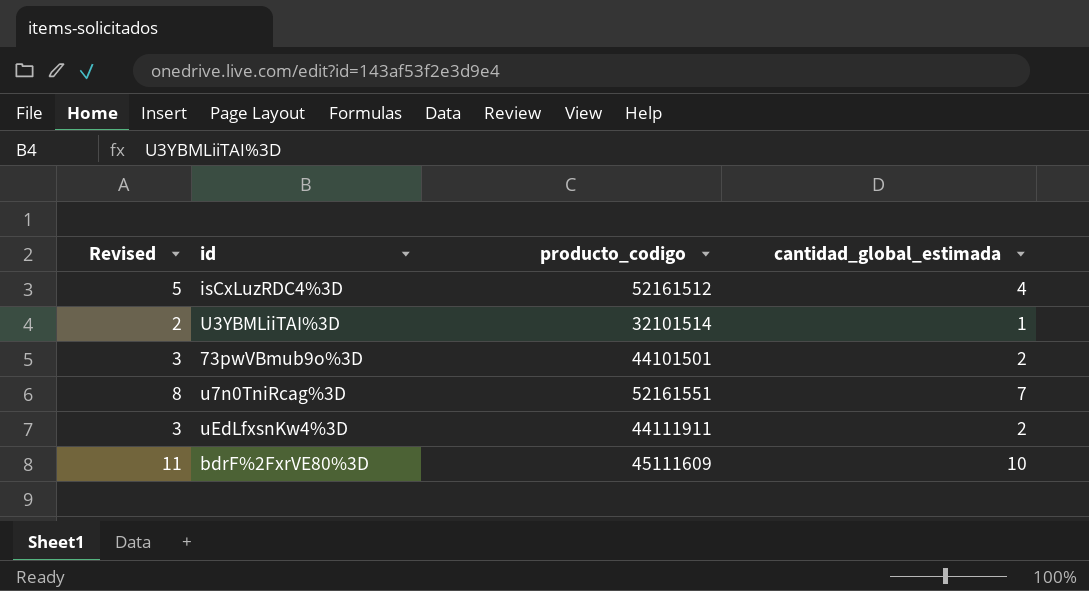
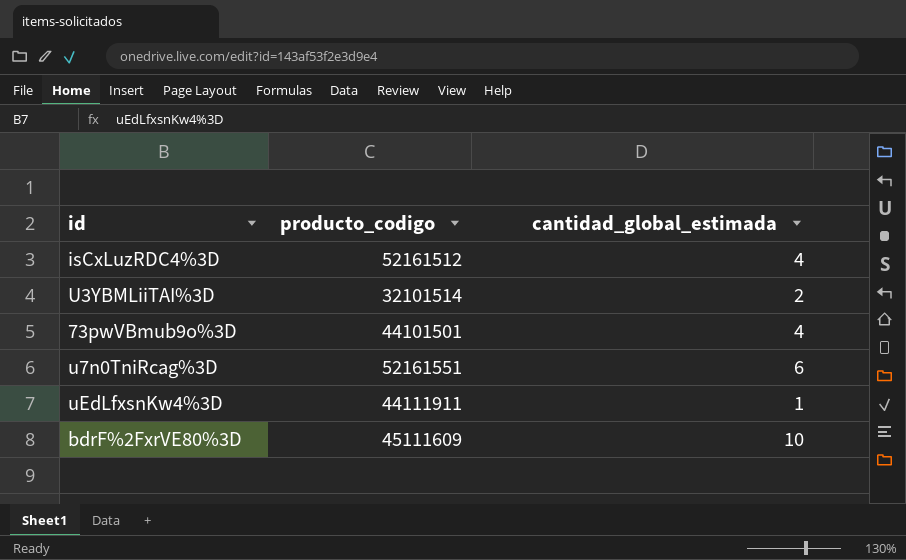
column Revised | formula: [cantidad_global_estimada] + 1 -> none
U3YBMLiiTAI%3D | cantidad_global_estimada: 1 -> 2
73pwVBmub9o%3D | cantidad_global_estimada: 2 -> 4
u7n0TniRcag%3D | cantidad_global_estimada: 7 -> 6
uEdLfxsnKw4%3D | cantidad_global_estimada: 2 -> 1

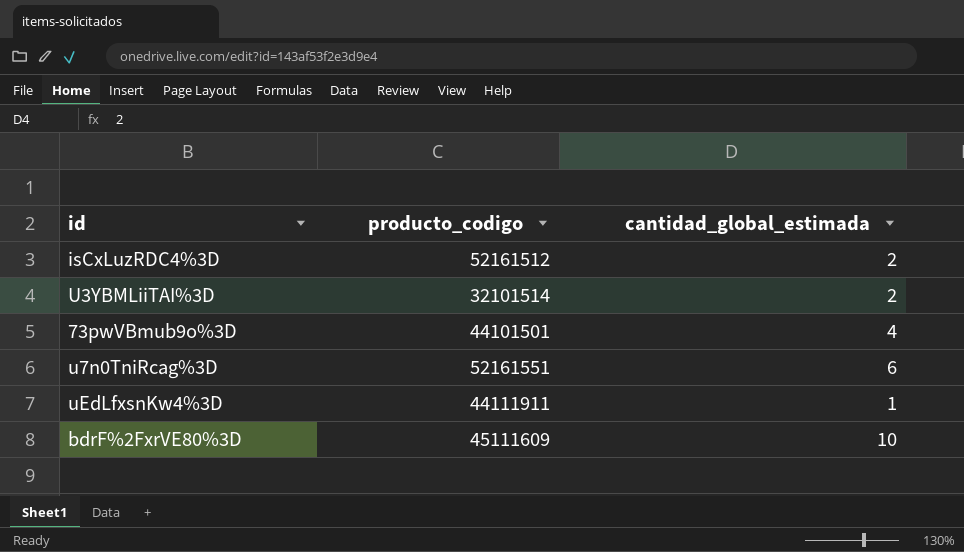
isCxLuzRDC4%3D | cantidad_global_estimada: 4 -> 2

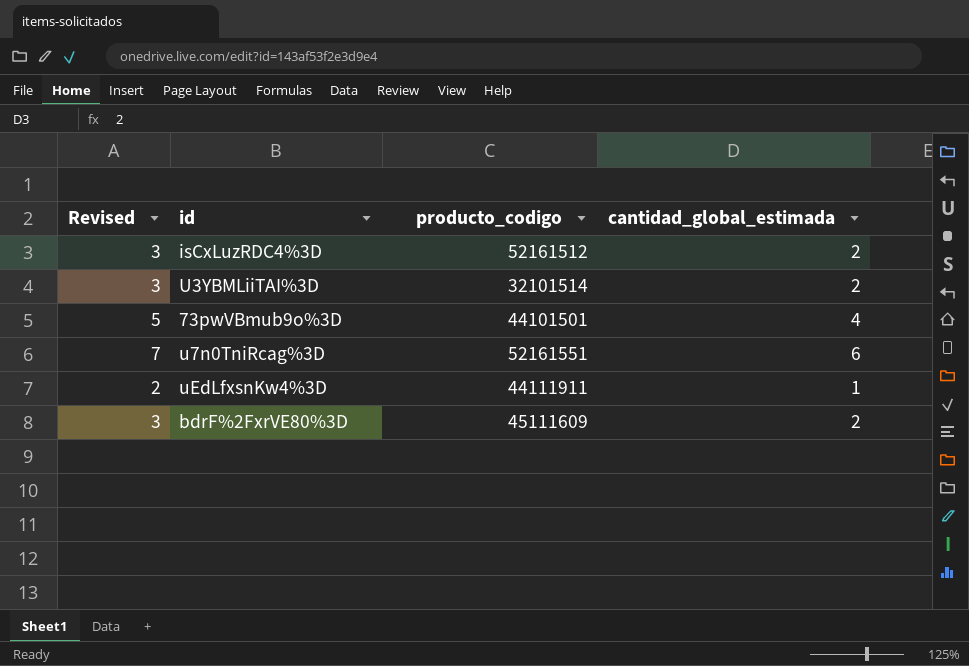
column Revised | formula: none -> [cantidad_global_estimada] + 1
bdrF%2FxrVE80%3D | cantidad_global_estimada: 10 -> 2

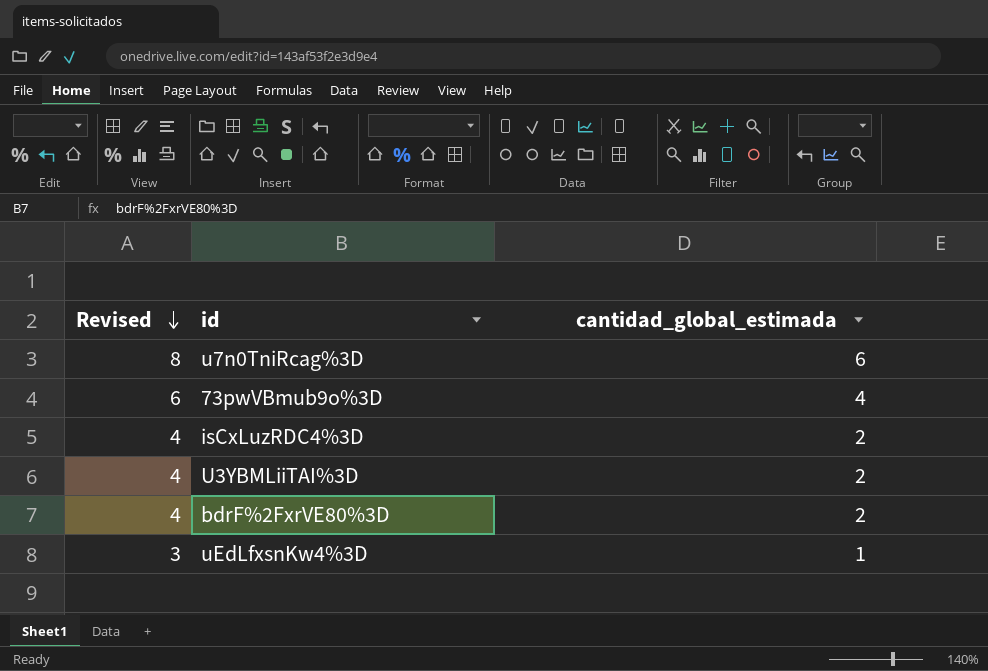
row order: none -> Revised descending
column producto_codigo | position: 3 -> none
column Revised | formula: [cantidad_global_estimada] + 1 -> [cantidad_global_estimada] + 2

